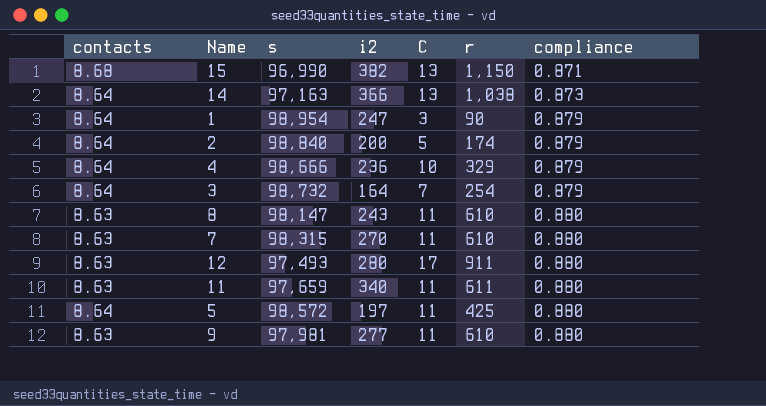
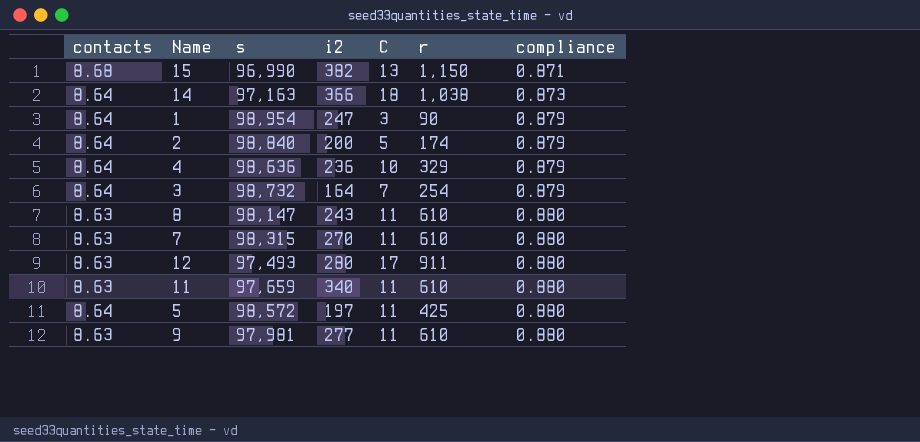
14 | C: 13 -> 18
4 | s: 98,666 -> 98,636
11 | r: 611 -> 610

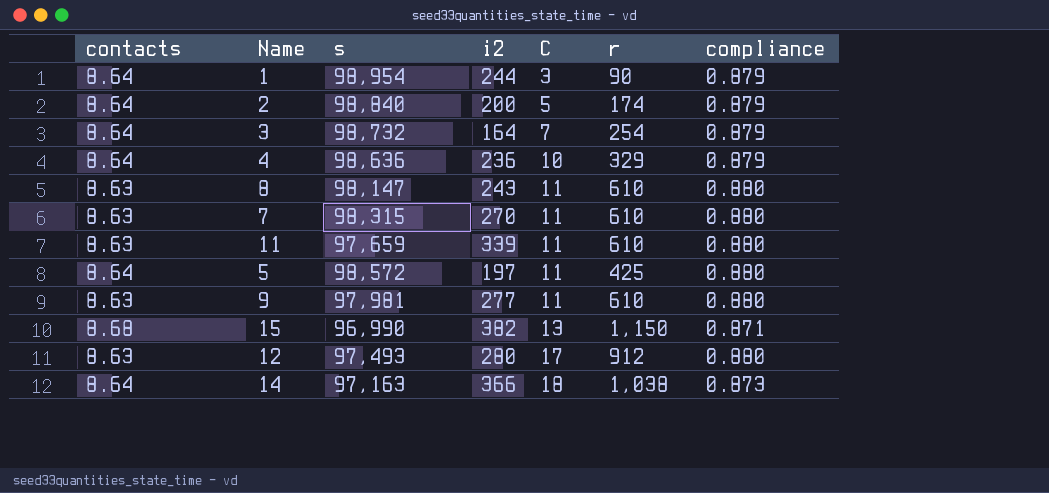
row order: compliance ascending -> C ascending
1 | i2: 247 -> 244
11 | i2: 340 -> 339
12 | r: 911 -> 912

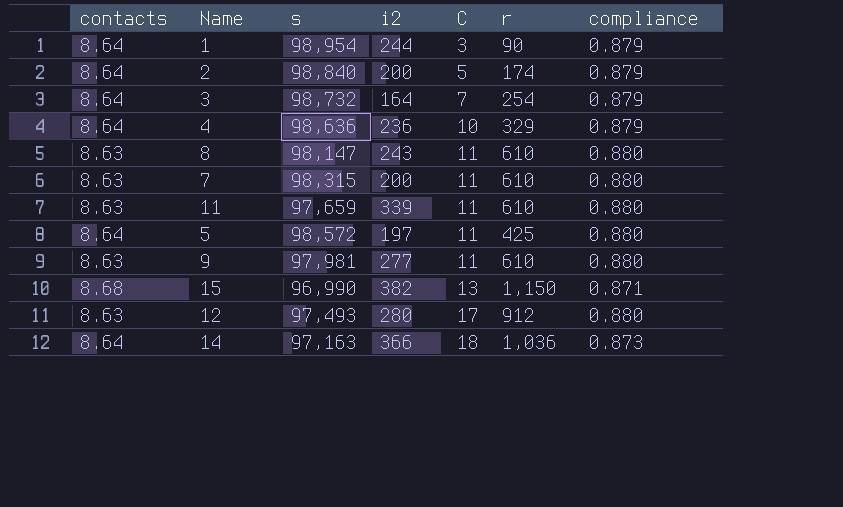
7 | i2: 270 -> 200
14 | r: 1,038 -> 1,036

